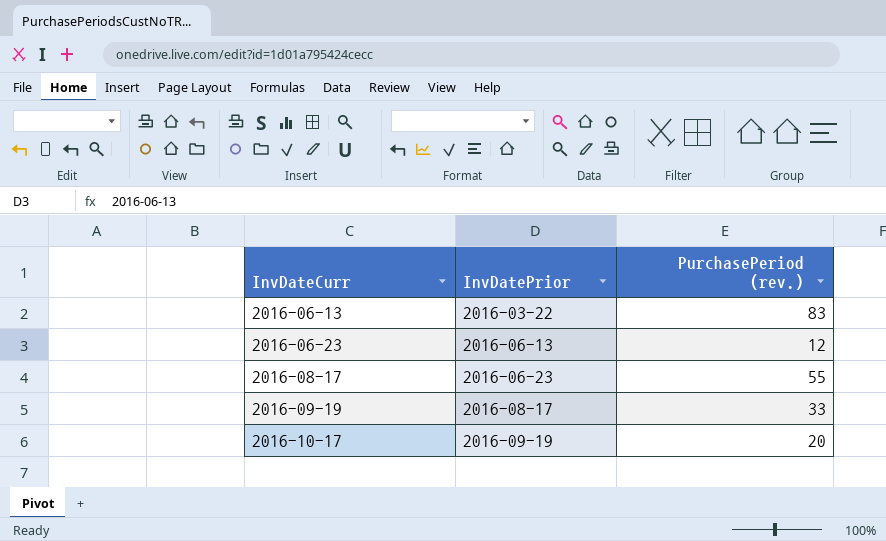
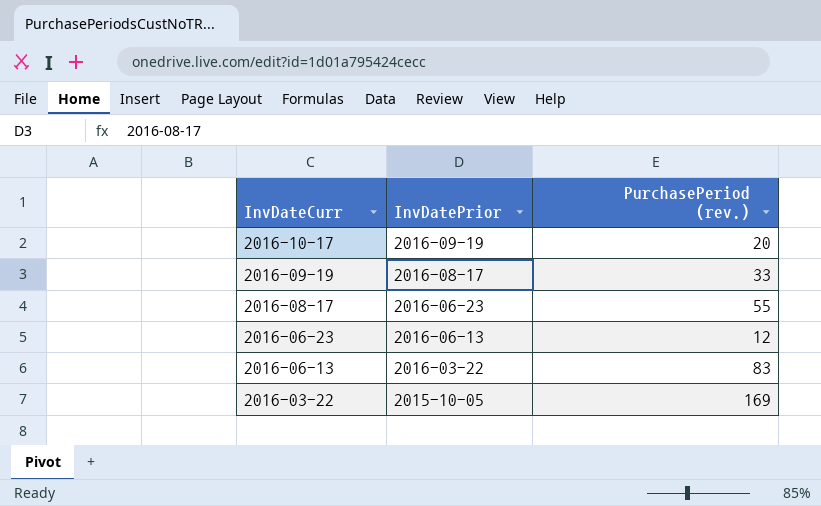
row order: InvDateCurr ascending -> InvDateCurr descending
row 2016-03-22: none -> 2015-10-05 | 169

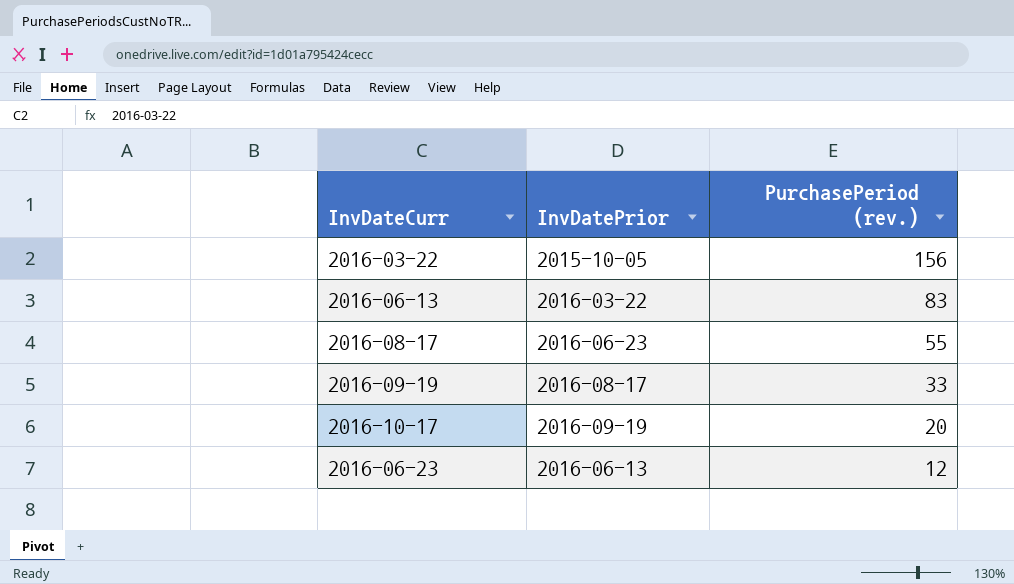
row order: InvDateCurr descending -> PurchasePeriod (rev.) descending
2016-03-22 | PurchasePeriod (rev.): 169 -> 156

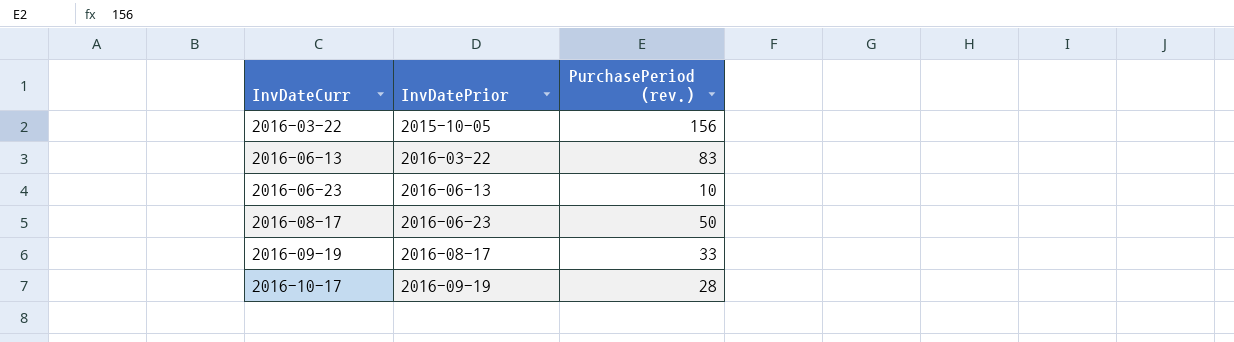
row order: PurchasePeriod (rev.) descending -> InvDateCurr ascending
2016-06-23 | PurchasePeriod (rev.): 12 -> 10
2016-08-17 | PurchasePeriod (rev.): 55 -> 50
2016-10-17 | PurchasePeriod (rev.): 20 -> 28

